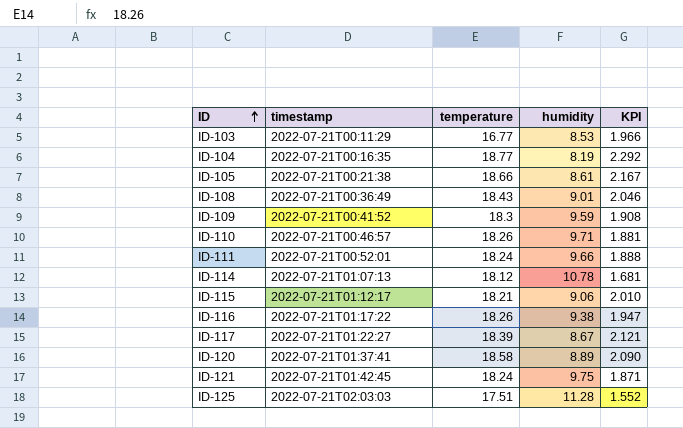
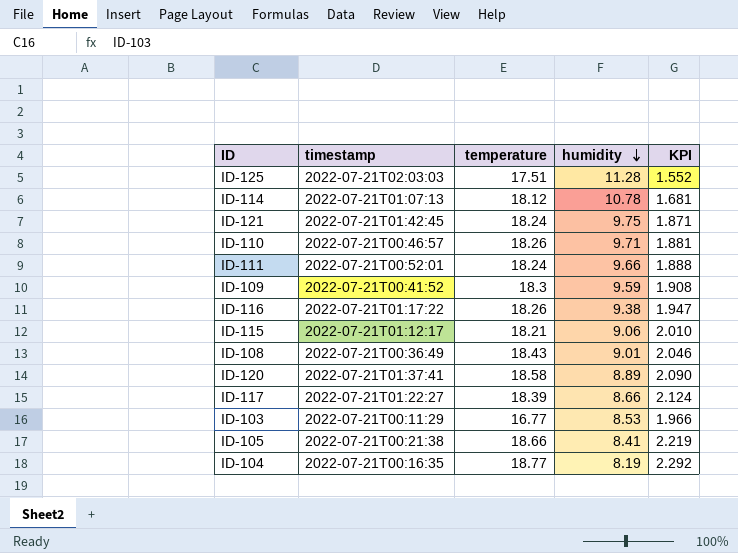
row order: ID ascending -> humidity descending
ID-117 | humidity: 8.67 -> 8.66
ID-117 | KPI: 2.121 -> 2.124
ID-105 | humidity: 8.61 -> 8.41
ID-105 | KPI: 2.167 -> 2.219

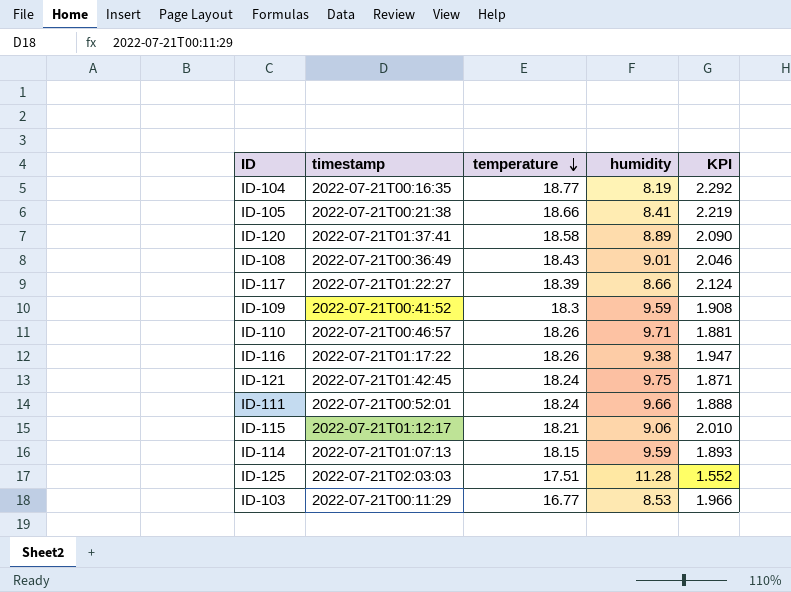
row order: humidity descending -> temperature descending
ID-114 | temperature: 18.12 -> 18.15
ID-114 | humidity: 10.78 -> 9.59
ID-114 | KPI: 1.681 -> 1.893

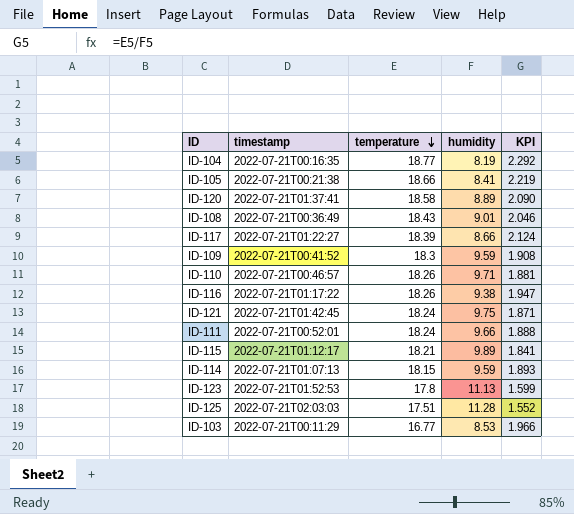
ID-115 | humidity: 9.06 -> 9.89
ID-115 | KPI: 2.010 -> 1.841
row ID-123: none -> 2022-07-21T01:52:53 | 17.8 | 11.13 | 1.599

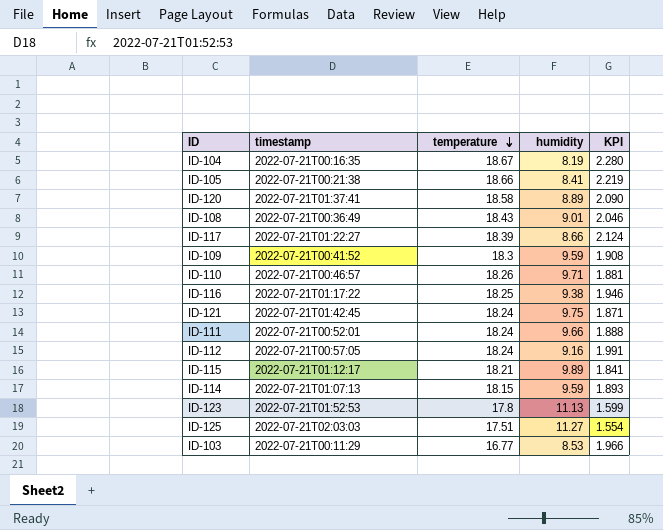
ID-104 | temperature: 18.77 -> 18.67
ID-104 | KPI: 2.292 -> 2.280
ID-116 | temperature: 18.26 -> 18.25
ID-116 | KPI: 1.947 -> 1.946
row ID-112: none -> 2022-07-21T00:57:05 | 18.24 | 9.16 | 1.991
ID-125 | humidity: 11.28 -> 11.27
ID-125 | KPI: 1.552 -> 1.554

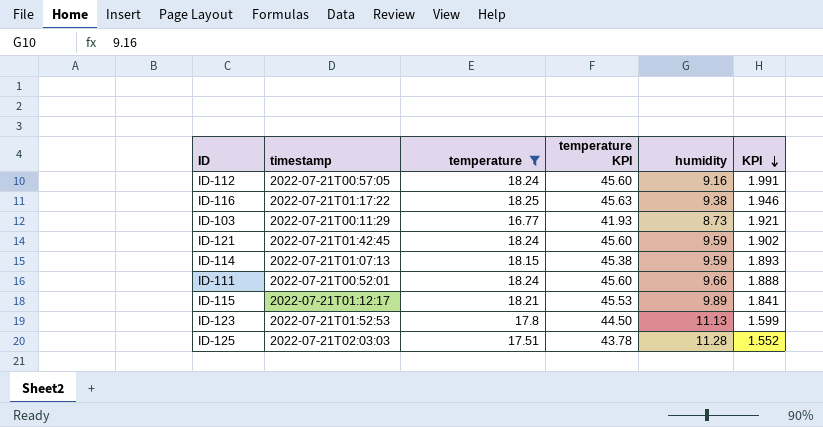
filter: none -> temperature <= 18.25
row order: temperature descending -> KPI descending
column temperature KPI | formula: none -> [temperature] * 2.5
ID-103 | humidity: 8.53 -> 8.73
ID-103 | KPI: 1.966 -> 1.921
ID-121 | humidity: 9.75 -> 9.59
ID-121 | KPI: 1.871 -> 1.902
ID-125 | humidity: 11.27 -> 11.28
ID-125 | KPI: 1.554 -> 1.552

